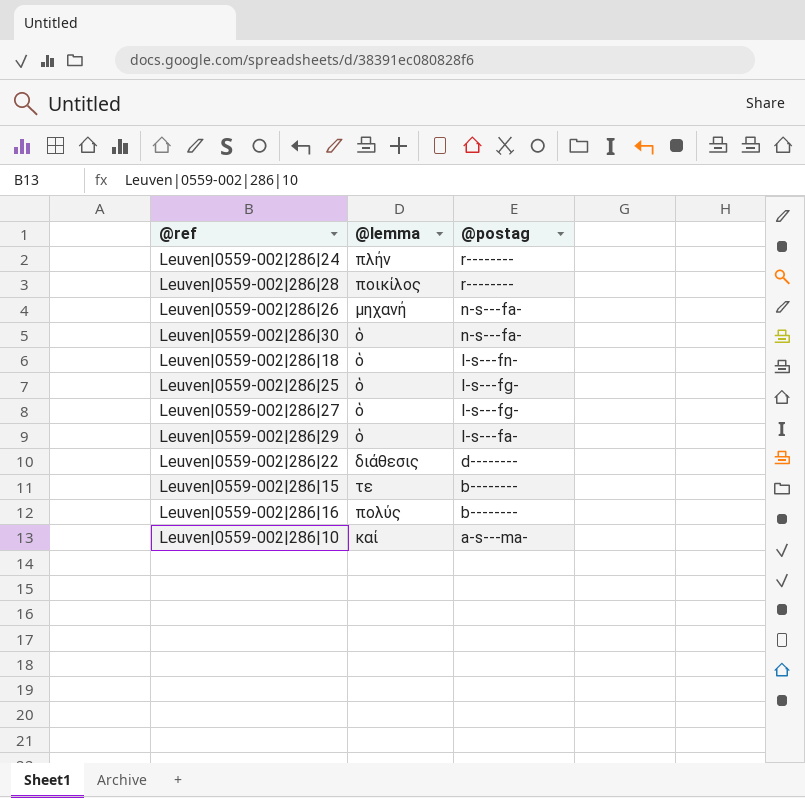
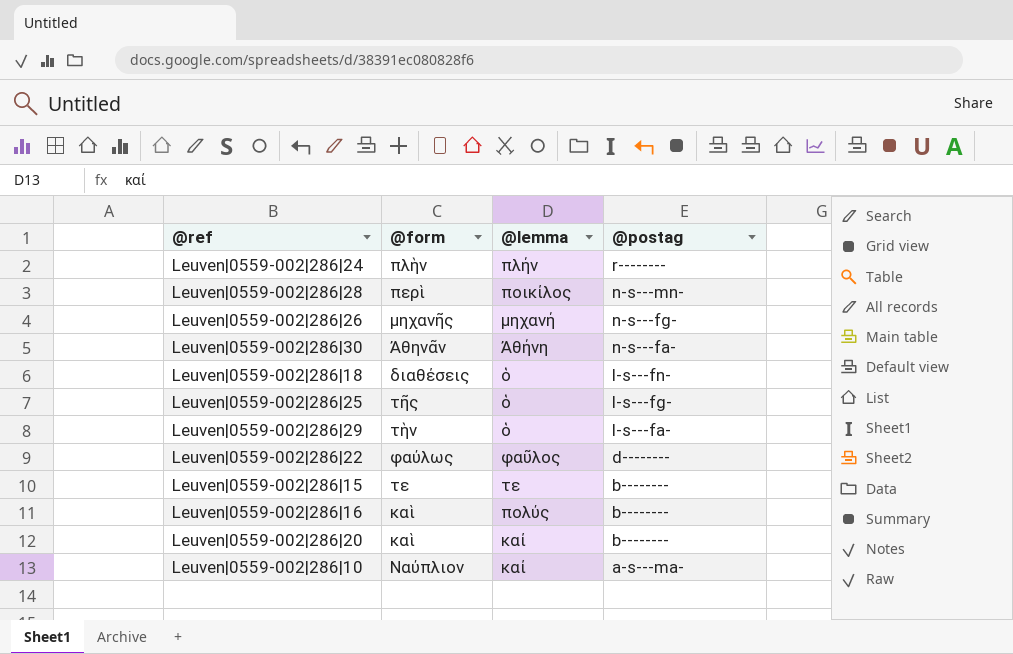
column @form | position: none -> 2
row Leuven|0559-002|286|27: ὁ | l-s---fg- -> none
Leuven|0559-002|286|28 | @postag: r-------- -> n-s---mn-
Leuven|0559-002|286|26 | @postag: n-s---fa- -> n-s---fg-
Leuven|0559-002|286|30 | @lemma: ὁ -> Ἀθήνη
Leuven|0559-002|286|22 | @lemma: διάθεσις -> φαῦλος
row Leuven|0559-002|286|20: none -> καὶ | καί | b--------

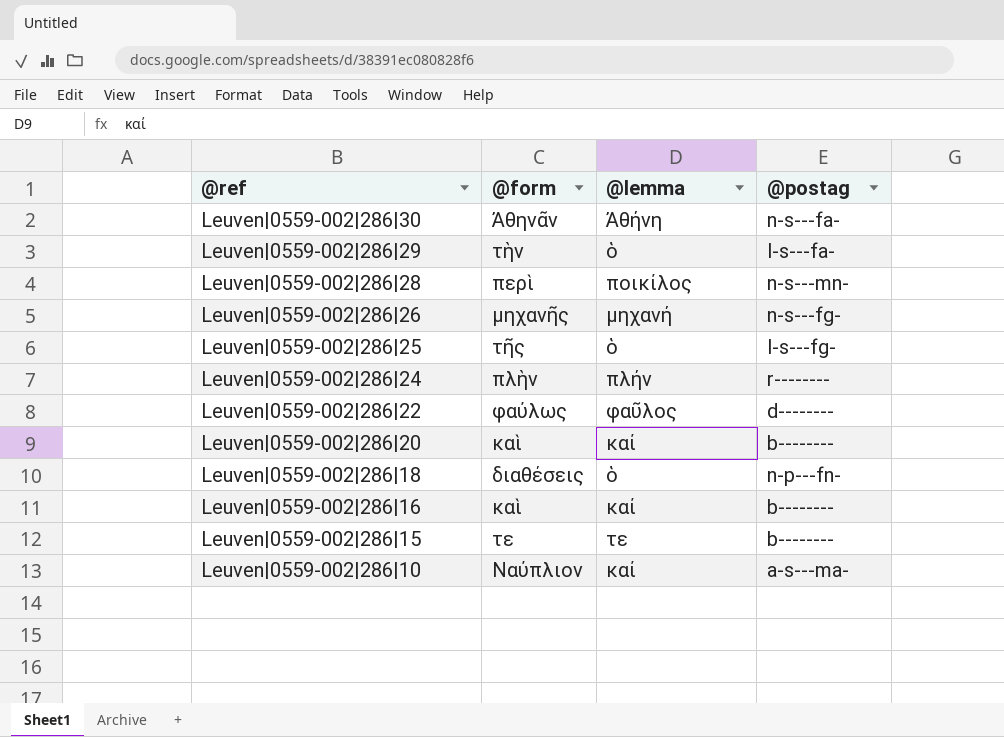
row order: @postag descending -> @ref descending
Leuven|0559-002|286|18 | @postag: l-s---fn- -> n-p---fn-
Leuven|0559-002|286|16 | @lemma: πολύς -> καί

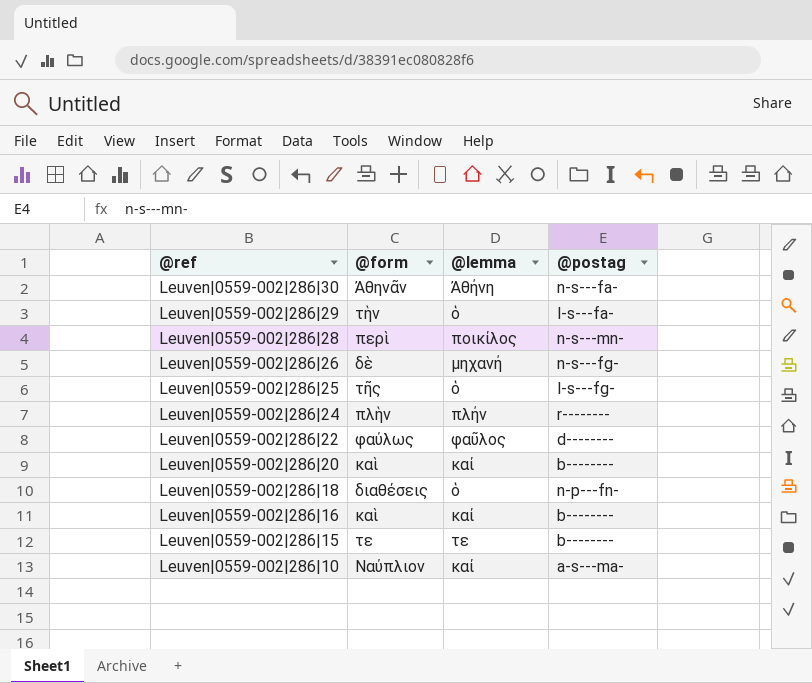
Leuven|0559-002|286|26 | @form: μηχανῆς -> δὲ

